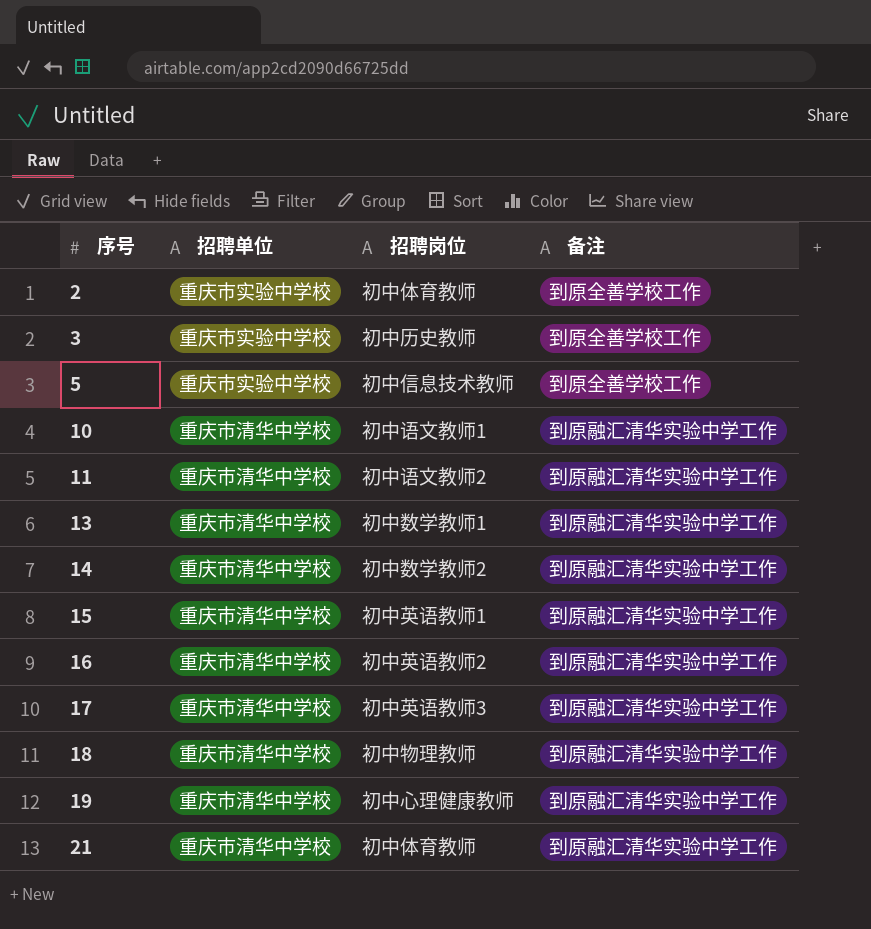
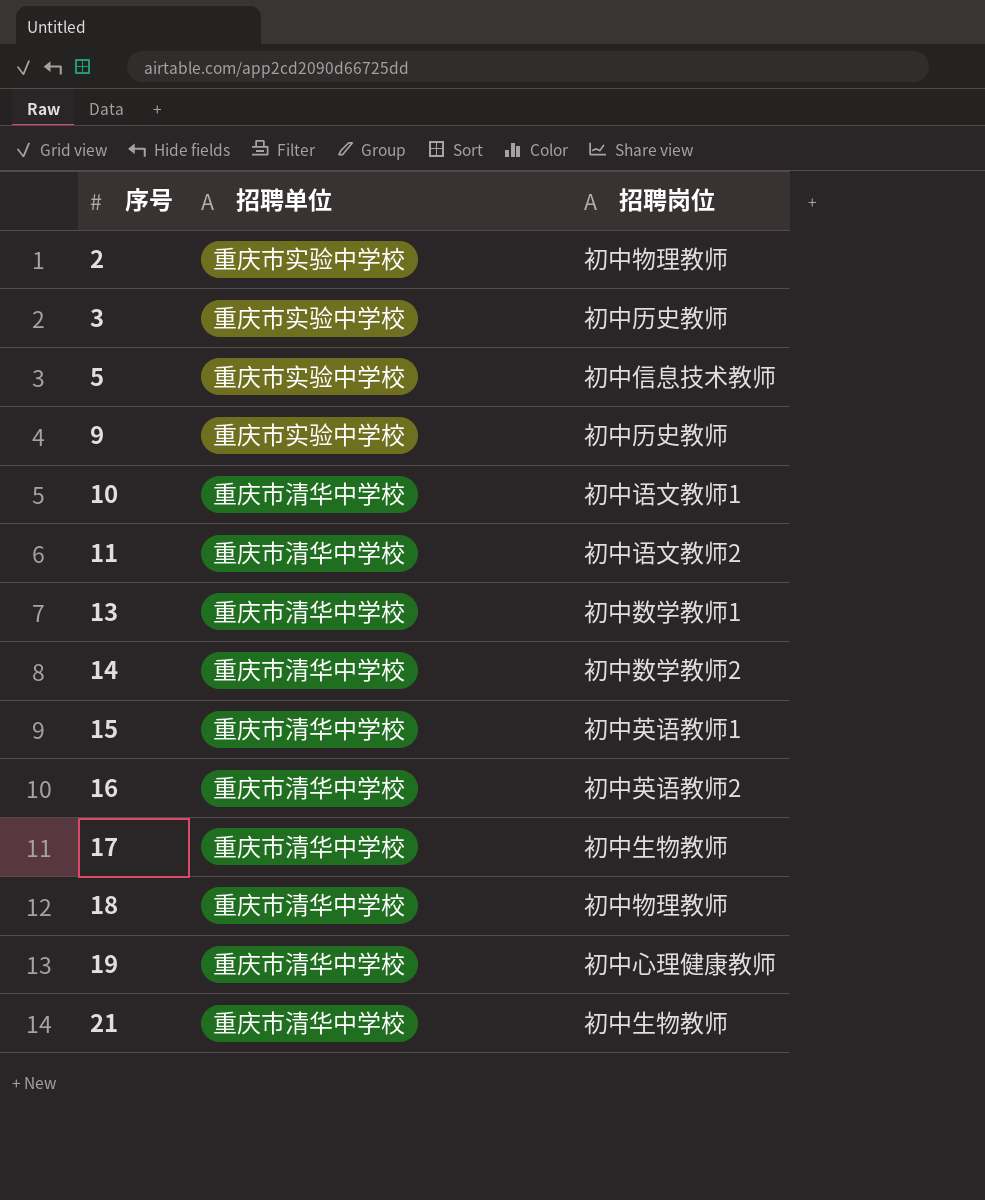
column 备注 | position: 4 -> none
2 | 招聘岗位: 初中体育教师 -> 初中物理教师
row 9: none -> 重庆市实验中学校 | 初中历史教师
17 | 招聘岗位: 初中英语教师3 -> 初中生物教师
21 | 招聘岗位: 初中体育教师 -> 初中生物教师

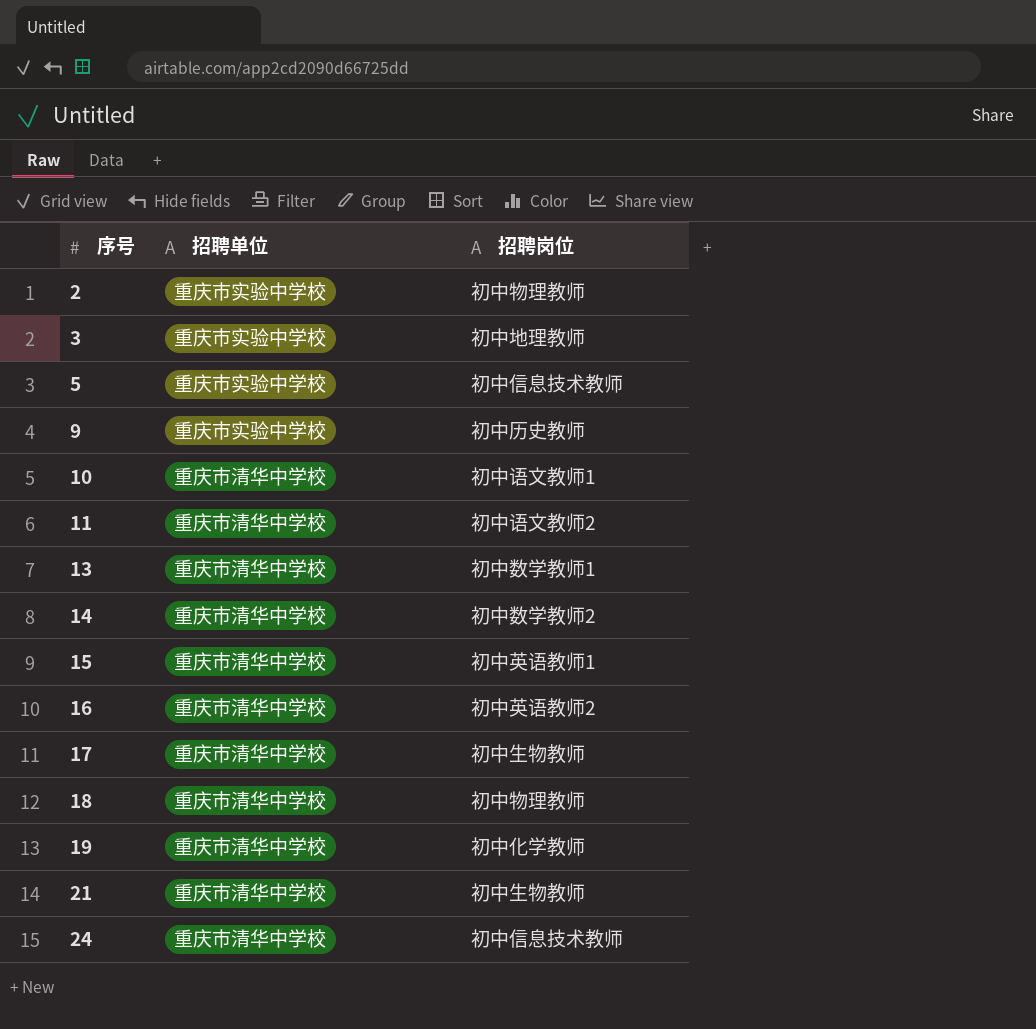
3 | 招聘岗位: 初中历史教师 -> 初中地理教师
19 | 招聘岗位: 初中心理健康教师 -> 初中化学教师
row 24: none -> 重庆市清华中学校 | 初中信息技术教师

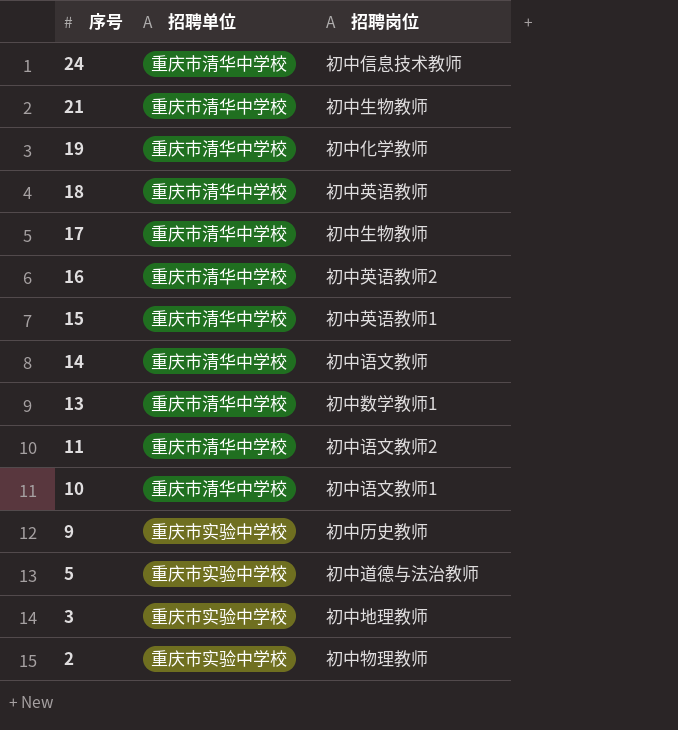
row order: 序号 ascending -> 序号 descending
18 | 招聘岗位: 初中物理教师 -> 初中英语教师
14 | 招聘岗位: 初中数学教师2 -> 初中语文教师
5 | 招聘岗位: 初中信息技术教师 -> 初中道德与法治教师

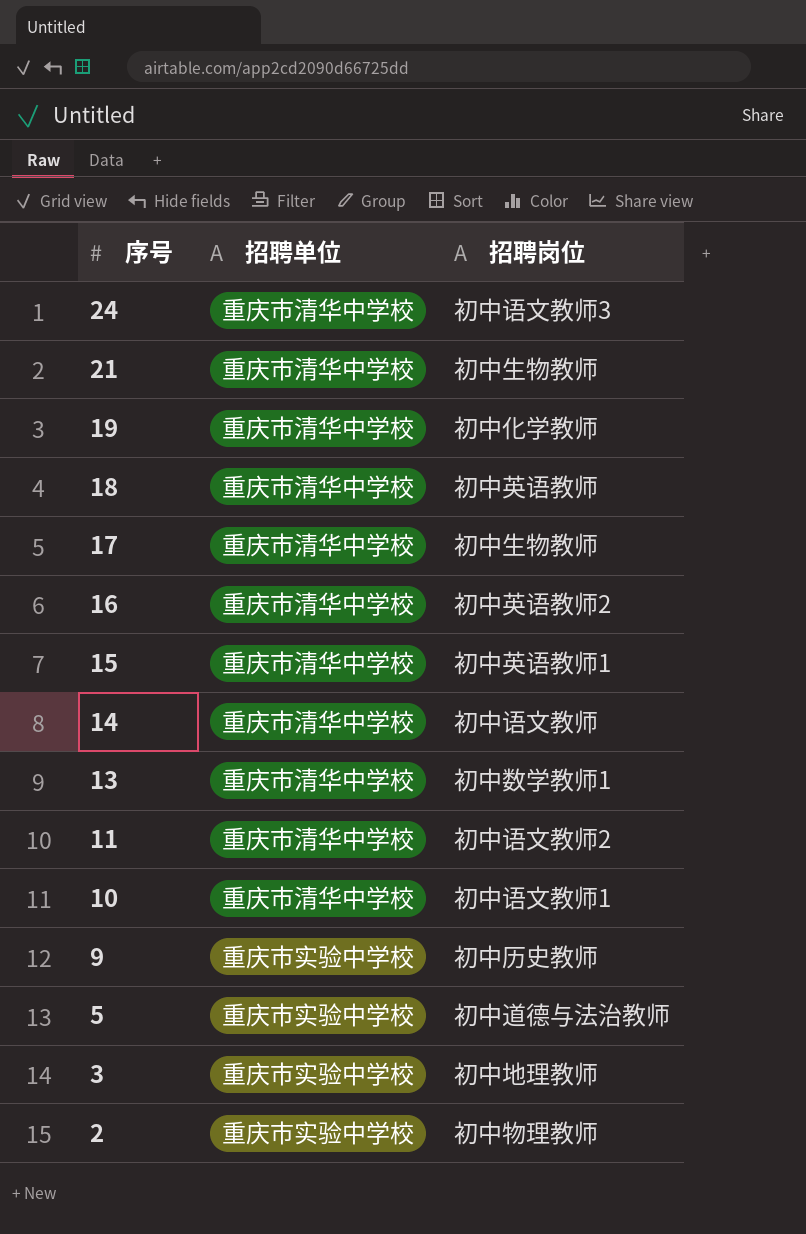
24 | 招聘岗位: 初中信息技术教师 -> 初中语文教师3

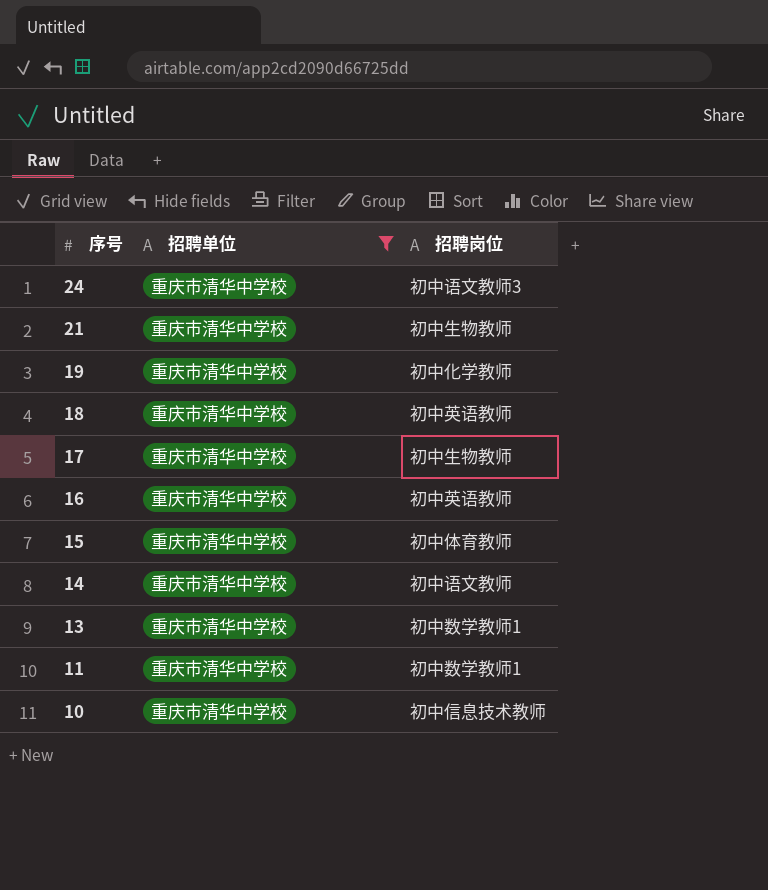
filter: none -> 招聘单位 = 重庆市清华中学校
16 | 招聘岗位: 初中英语教师2 -> 初中英语教师
15 | 招聘岗位: 初中英语教师1 -> 初中体育教师
11 | 招聘岗位: 初中语文教师2 -> 初中数学教师1
10 | 招聘岗位: 初中语文教师1 -> 初中信息技术教师

